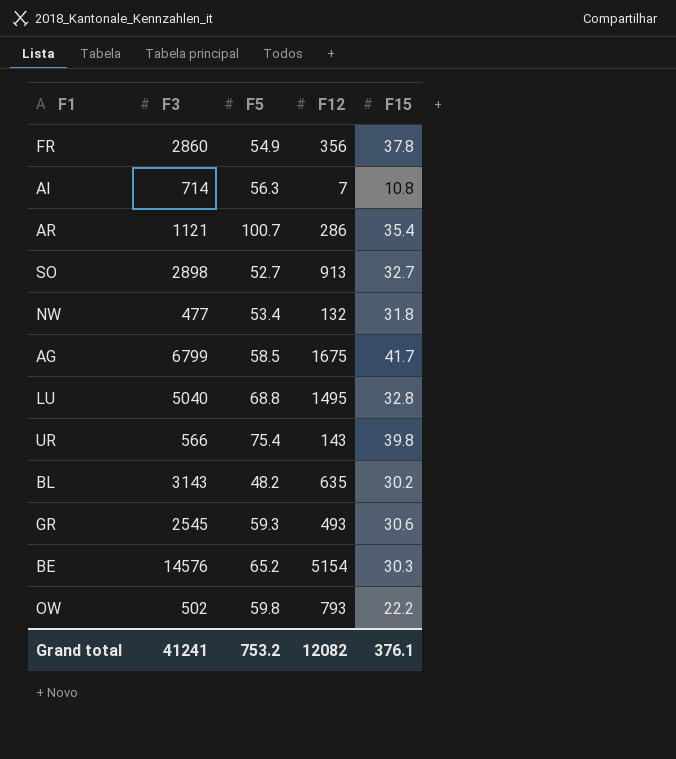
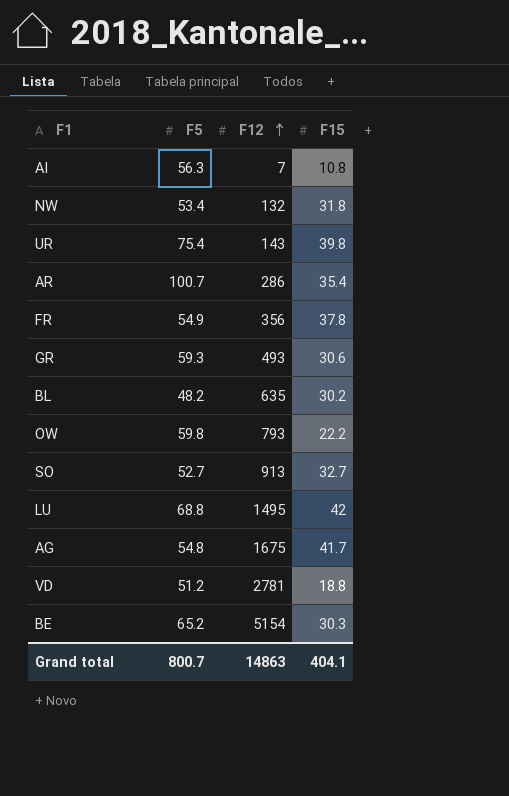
row order: none -> F12 ascending
column F3 | position: 2 -> none
LU | F15: 32.8 -> 42
AG | F5: 58.5 -> 54.8
row VD: none -> 51.2 | 2781 | 18.8
Grand total | F5: 753.2 -> 800.7
Grand total | F12: 12082 -> 14863
Grand total | F15: 376.1 -> 404.1

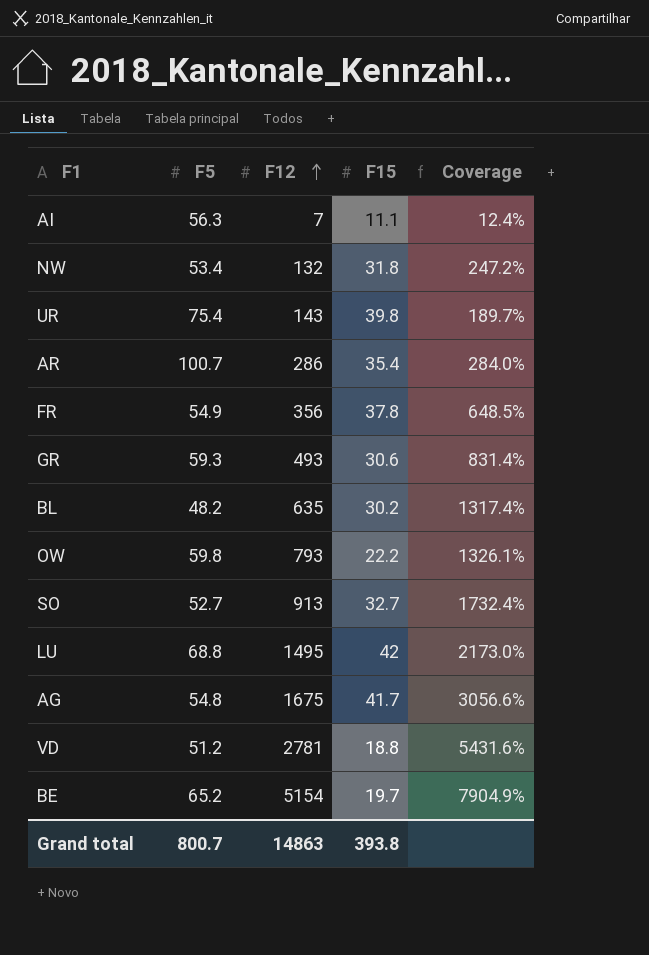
column Coverage | formula: none -> [F12] / [F5]
AI | F15: 10.8 -> 11.1
BE | F15: 30.3 -> 19.7
Grand total | F15: 404.1 -> 393.8

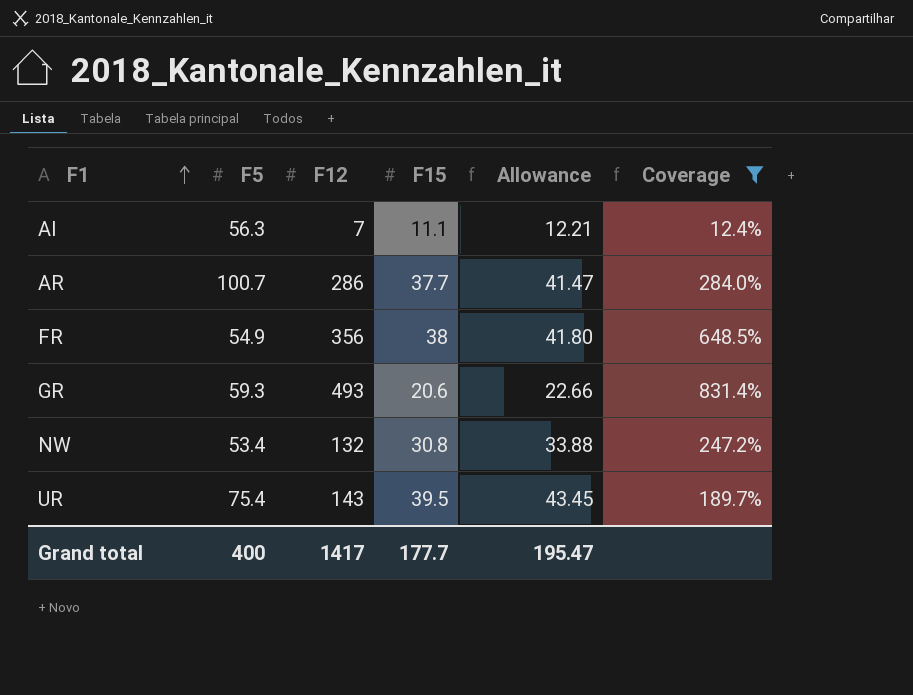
filter: none -> Coverage <= 831.4%
row order: F12 ascending -> F1 ascending
column Allowance | formula: none -> [F15] * 1.1
AR | F15: 35.4 -> 37.7
FR | F15: 37.8 -> 38
GR | F15: 30.6 -> 20.6
NW | F15: 31.8 -> 30.8
UR | F15: 39.8 -> 39.5
Grand total | F5: 800.7 -> 400
Grand total | F12: 14863 -> 1417
Grand total | F15: 393.8 -> 177.7

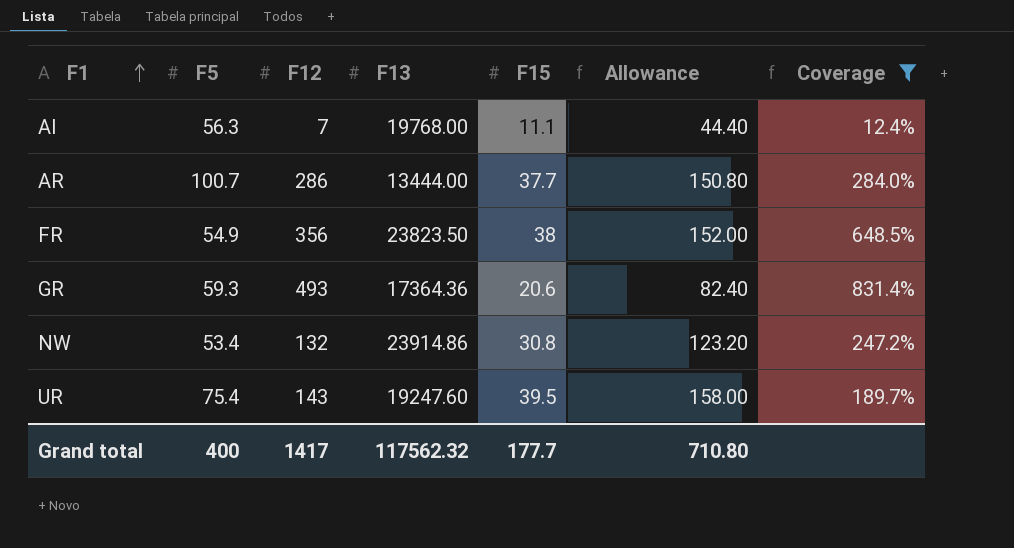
column F13 | position: none -> 4
column Allowance | formula: [F15] * 1.1 -> [F15] * 4
Grand total | Allowance: 195.47 -> 710.80

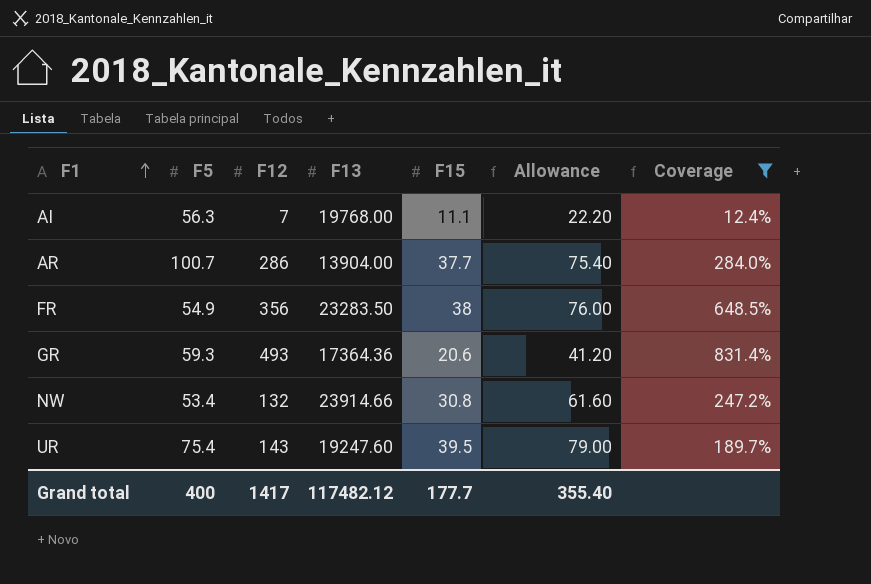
column Allowance | formula: [F15] * 4 -> [F15] * 2
AR | F13: 13444.00 -> 13904.00
FR | F13: 23823.50 -> 23283.50
NW | F13: 23914.86 -> 23914.66
Grand total | F13: 117562.32 -> 117482.12
Grand total | Allowance: 710.80 -> 355.40

